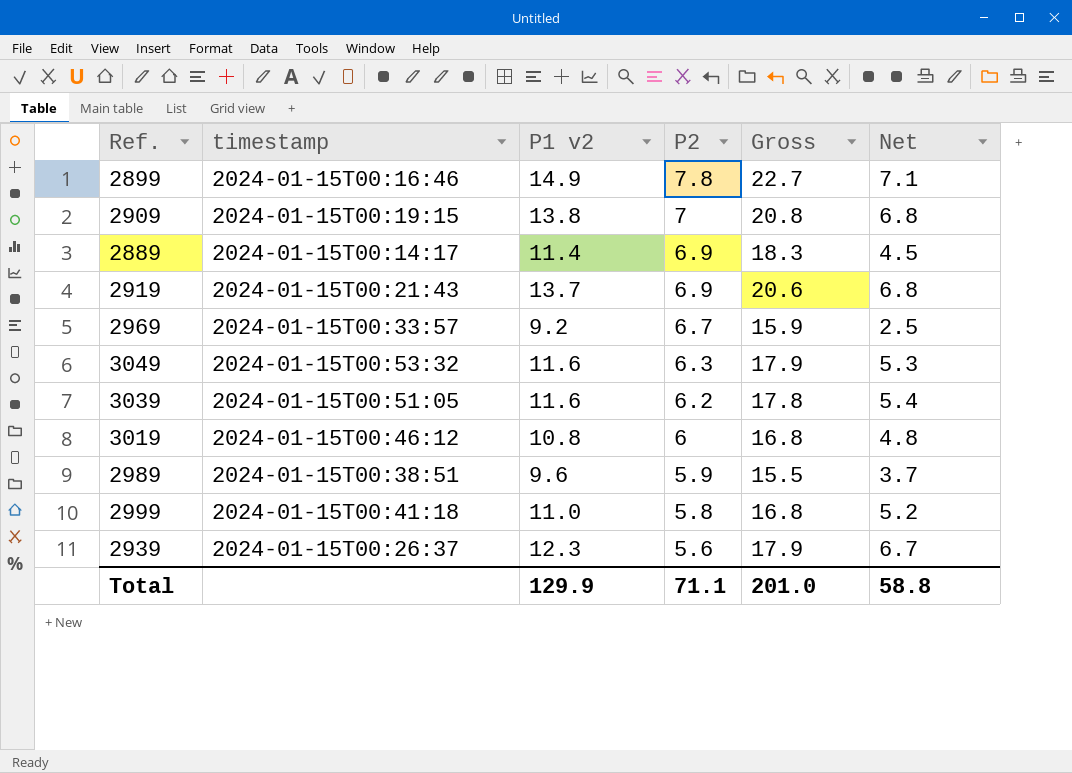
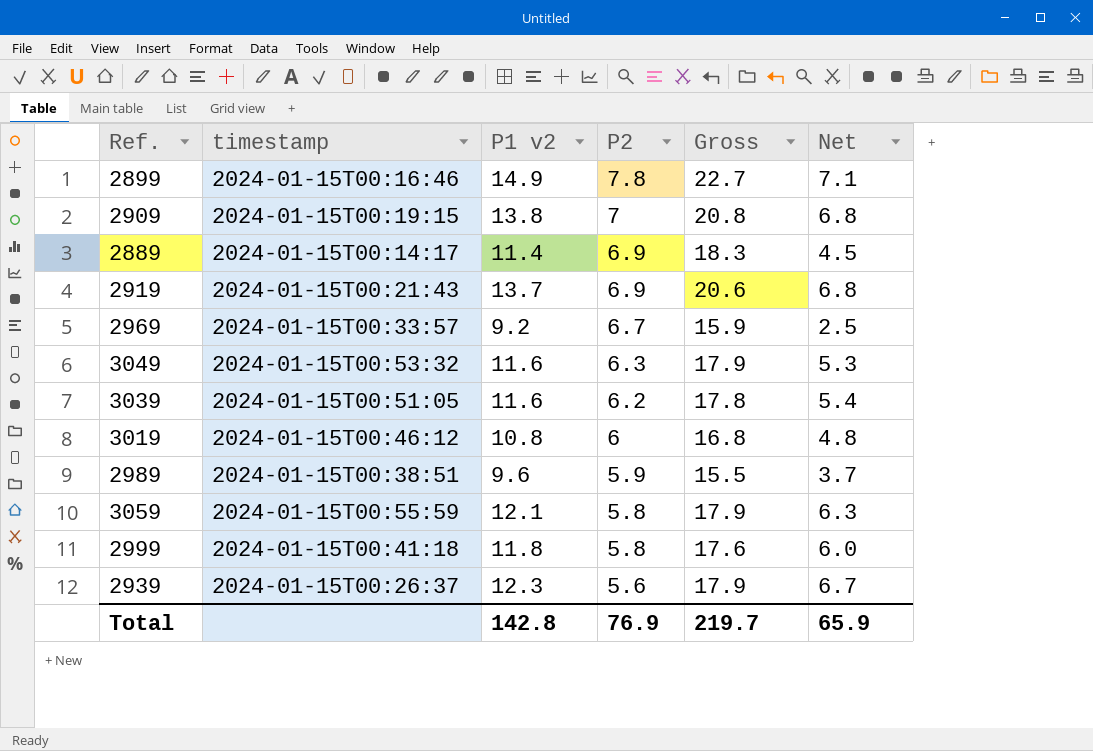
row 3059: none -> 2024-01-15T00:55:59 | 12.1 | 5.8 | 17.9 | 6.3
2999 | P1 v2: 11.0 -> 11.8
2999 | Gross: 16.8 -> 17.6
2999 | Net: 5.2 -> 6.0
Total | P1 v2: 129.9 -> 142.8
Total | P2: 71.1 -> 76.9
Total | Gross: 201.0 -> 219.7
Total | Net: 58.8 -> 65.9

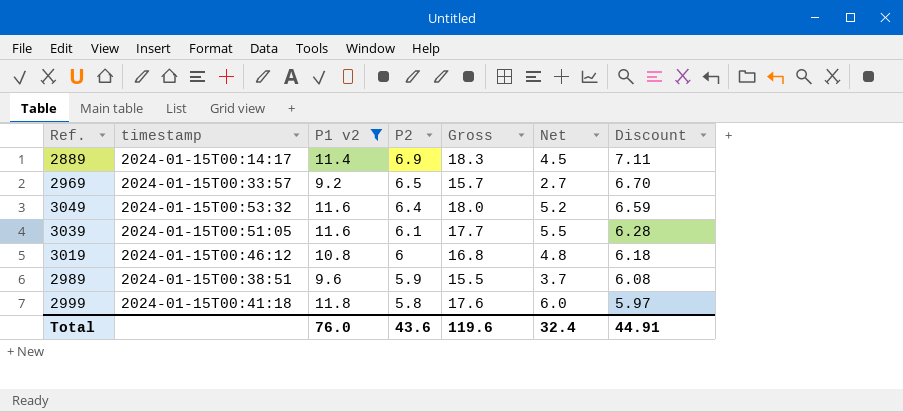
filter: none -> P1 v2 <= 11.8
column Discount | formula: none -> [P2] * 1.03
2969 | P2: 6.7 -> 6.5
2969 | Gross: 15.9 -> 15.7
2969 | Net: 2.5 -> 2.7
3049 | P2: 6.3 -> 6.4
3049 | Gross: 17.9 -> 18.0
3049 | Net: 5.3 -> 5.2
3039 | P2: 6.2 -> 6.1
3039 | Gross: 17.8 -> 17.7
3039 | Net: 5.4 -> 5.5
Total | P1 v2: 142.8 -> 76.0
Total | P2: 76.9 -> 43.6
Total | Gross: 219.7 -> 119.6
Total | Net: 65.9 -> 32.4

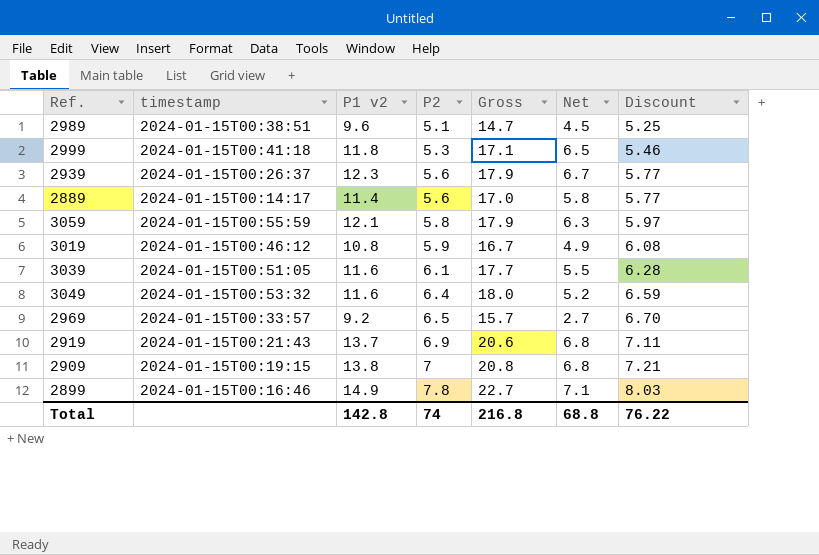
filter: P1 v2 <= 11.8 -> none
row order: P2 descending -> P2 ascending
2989 | P2: 5.9 -> 5.1
2989 | Gross: 15.5 -> 14.7
2989 | Net: 3.7 -> 4.5
2989 | Discount: 6.08 -> 5.25
2999 | P2: 5.8 -> 5.3
2999 | Gross: 17.6 -> 17.1
2999 | Net: 6.0 -> 6.5
2999 | Discount: 5.97 -> 5.46
2889 | P2: 6.9 -> 5.6
2889 | Gross: 18.3 -> 17.0
2889 | Net: 4.5 -> 5.8
2889 | Discount: 7.11 -> 5.77
3019 | P2: 6 -> 5.9
3019 | Gross: 16.8 -> 16.7
3019 | Net: 4.8 -> 4.9
3019 | Discount: 6.18 -> 6.08
Total | P1 v2: 76.0 -> 142.8
Total | P2: 43.6 -> 74
Total | Gross: 119.6 -> 216.8
Total | Net: 32.4 -> 68.8
Total | Discount: 44.91 -> 76.22

